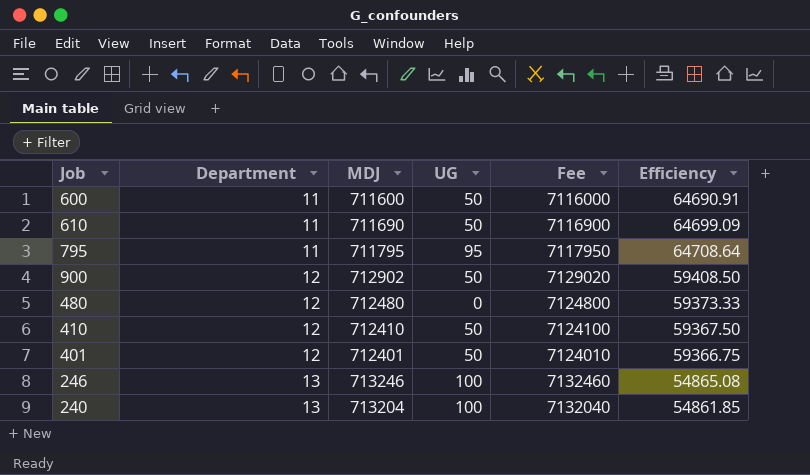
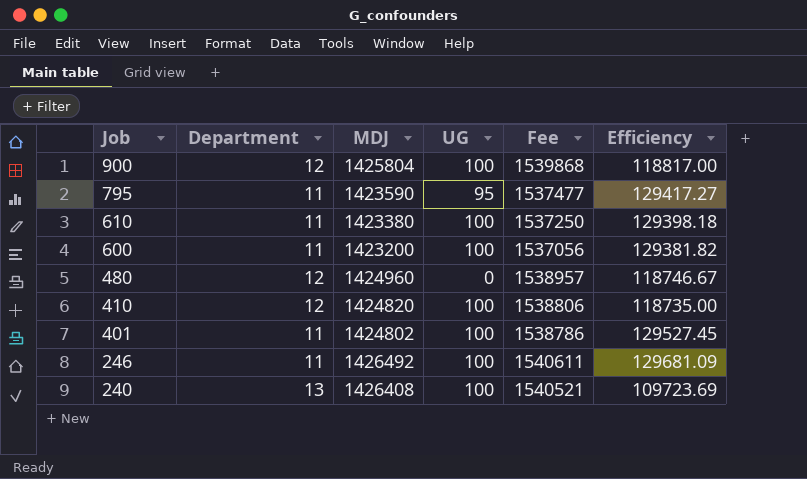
row order: Department ascending -> Job descending
column Fee | formula: [MDJ] * 10 -> [MDJ] * 1.08
900 | MDJ: 712902 -> 1425804
900 | UG: 50 -> 100
900 | Efficiency: 59408.50 -> 118817.00
795 | MDJ: 711795 -> 1423590
795 | Efficiency: 64708.64 -> 129417.27
610 | MDJ: 711690 -> 1423380
610 | UG: 50 -> 100
610 | Efficiency: 64699.09 -> 129398.18
600 | MDJ: 711600 -> 1423200
600 | UG: 50 -> 100
600 | Efficiency: 64690.91 -> 129381.82
480 | MDJ: 712480 -> 1424960
480 | Efficiency: 59373.33 -> 118746.67
410 | MDJ: 712410 -> 1424820
410 | UG: 50 -> 100
410 | Efficiency: 59367.50 -> 118735.00
401 | Department: 12 -> 11
401 | MDJ: 712401 -> 1424802
401 | UG: 50 -> 100
401 | Efficiency: 59366.75 -> 129527.45
246 | Department: 13 -> 11
246 | MDJ: 713246 -> 1426492
246 | Efficiency: 54865.08 -> 129681.09
240 | MDJ: 713204 -> 1426408
240 | Efficiency: 54861.85 -> 109723.69

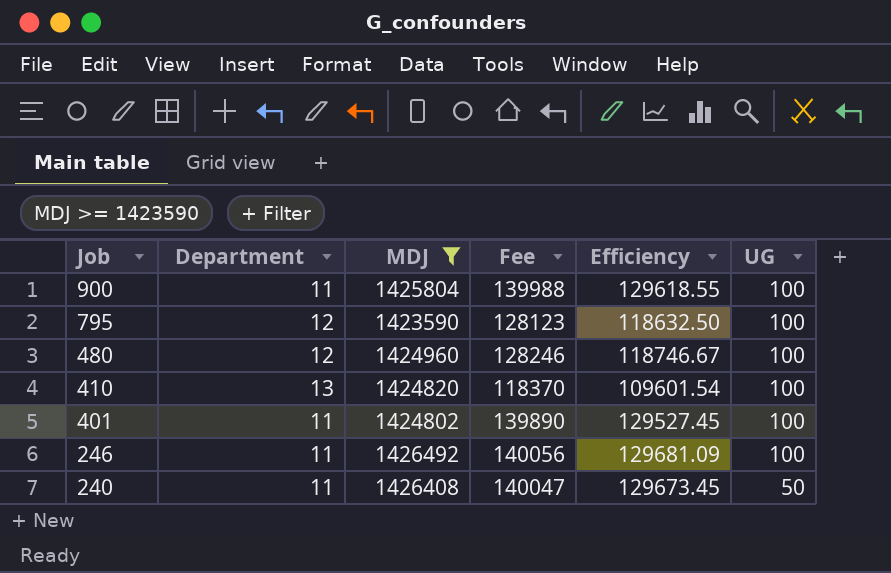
filter: none -> MDJ >= 1423590
column Fee | formula: [MDJ] * 1.08 -> [Efficiency] * 1.08
column UG | position: 4 -> 6
900 | Department: 12 -> 11
900 | Efficiency: 118817.00 -> 129618.55
795 | Department: 11 -> 12
795 | Efficiency: 129417.27 -> 118632.50
795 | UG: 95 -> 100
480 | UG: 0 -> 100
410 | Department: 12 -> 13
410 | Efficiency: 118735.00 -> 109601.54
240 | Department: 13 -> 11
240 | Efficiency: 109723.69 -> 129673.45
240 | UG: 100 -> 50

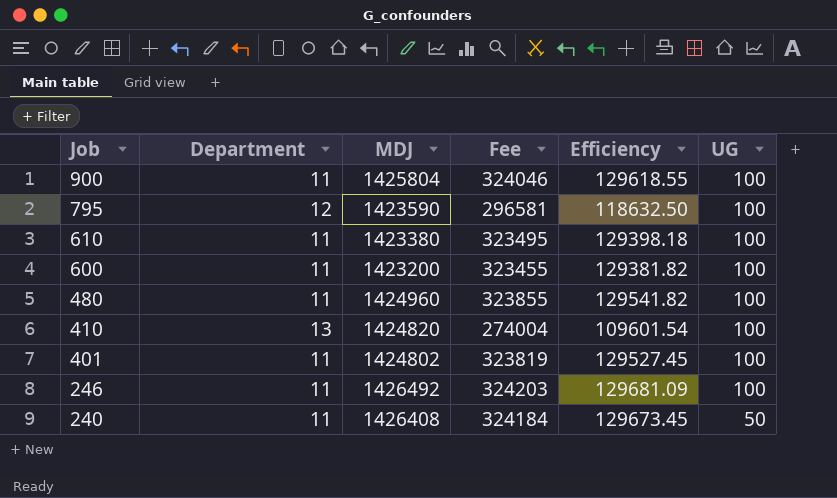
filter: MDJ >= 1423590 -> none
column Fee | formula: [Efficiency] * 1.08 -> [Efficiency] * 2.5
480 | Department: 12 -> 11
480 | Efficiency: 118746.67 -> 129541.82

